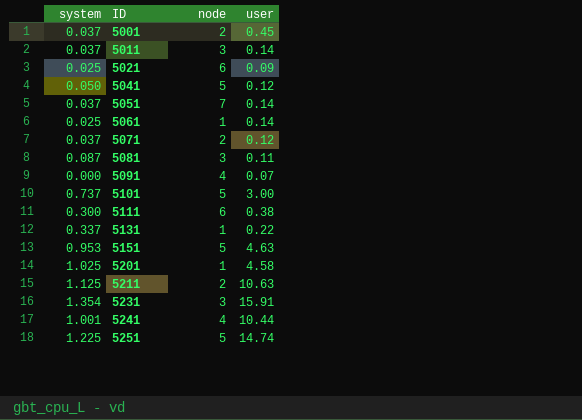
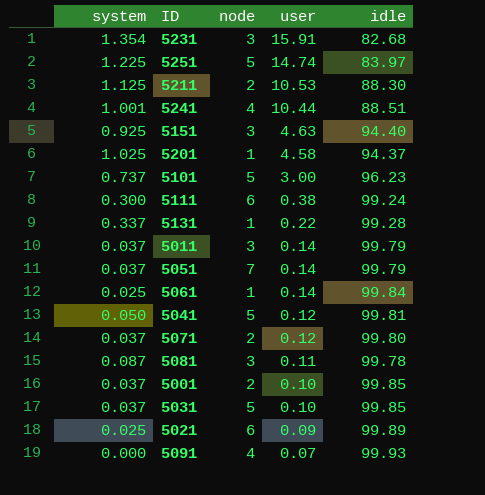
row order: ID ascending -> user descending
column idle | position: none -> 5
5211 | user: 10.63 -> 10.53
5151 | system: 0.953 -> 0.925
5151 | node: 5 -> 3
5001 | user: 0.45 -> 0.10
row 5031: none -> 0.037 | 5 | 0.10 | 99.85

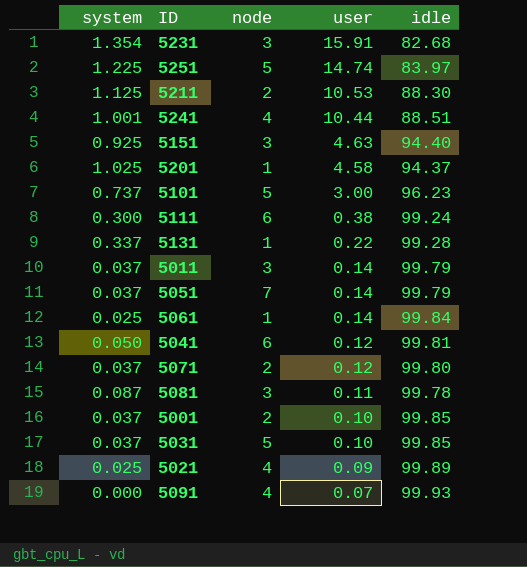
5041 | node: 5 -> 6
5021 | node: 6 -> 4

